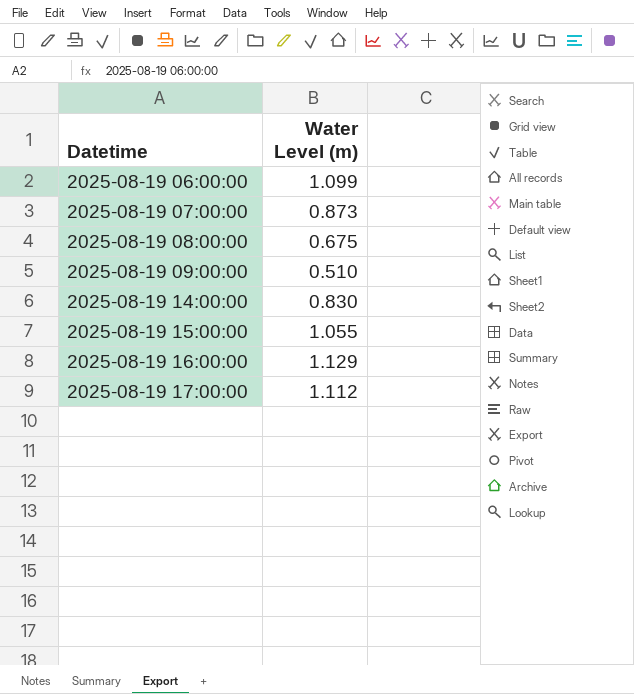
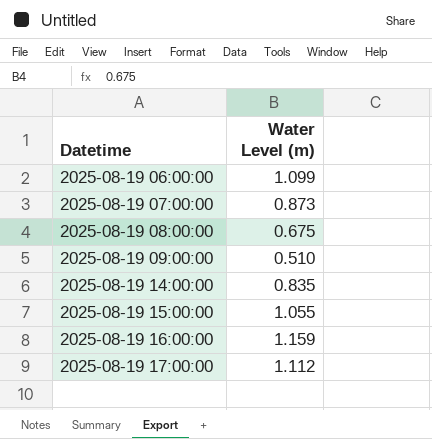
2025-08-19 14:00:00 | Water Level (m): 0.830 -> 0.835
2025-08-19 16:00:00 | Water Level (m): 1.129 -> 1.159

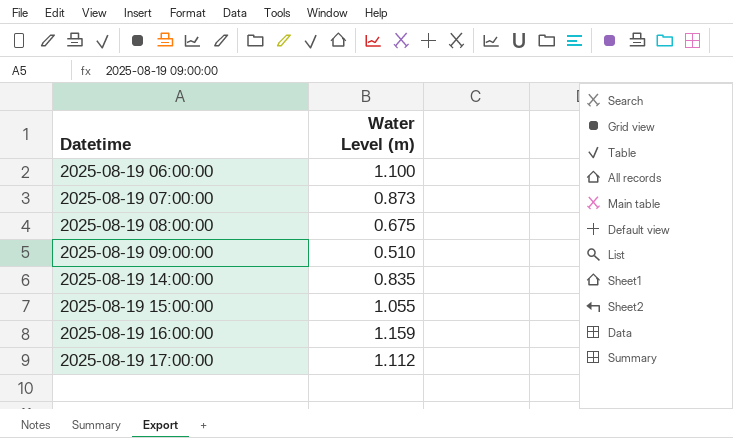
2025-08-19 06:00:00 | Water Level (m): 1.099 -> 1.100

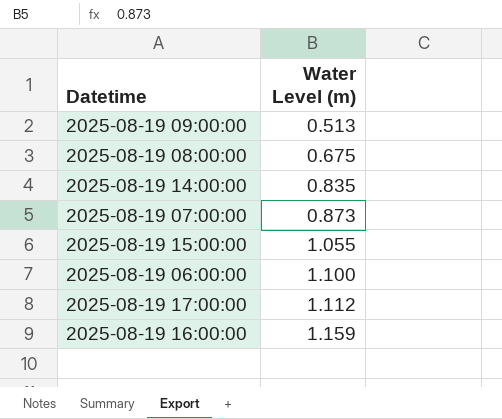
row order: Datetime ascending -> Water Level (m) ascending
2025-08-19 09:00:00 | Water Level (m): 0.510 -> 0.513

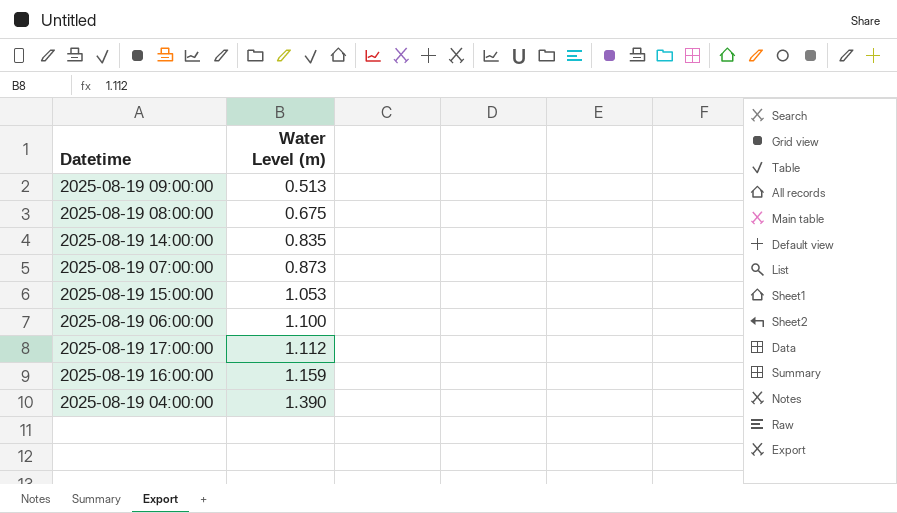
2025-08-19 15:00:00 | Water Level (m): 1.055 -> 1.053
row 2025-08-19 04:00:00: none -> 1.390

